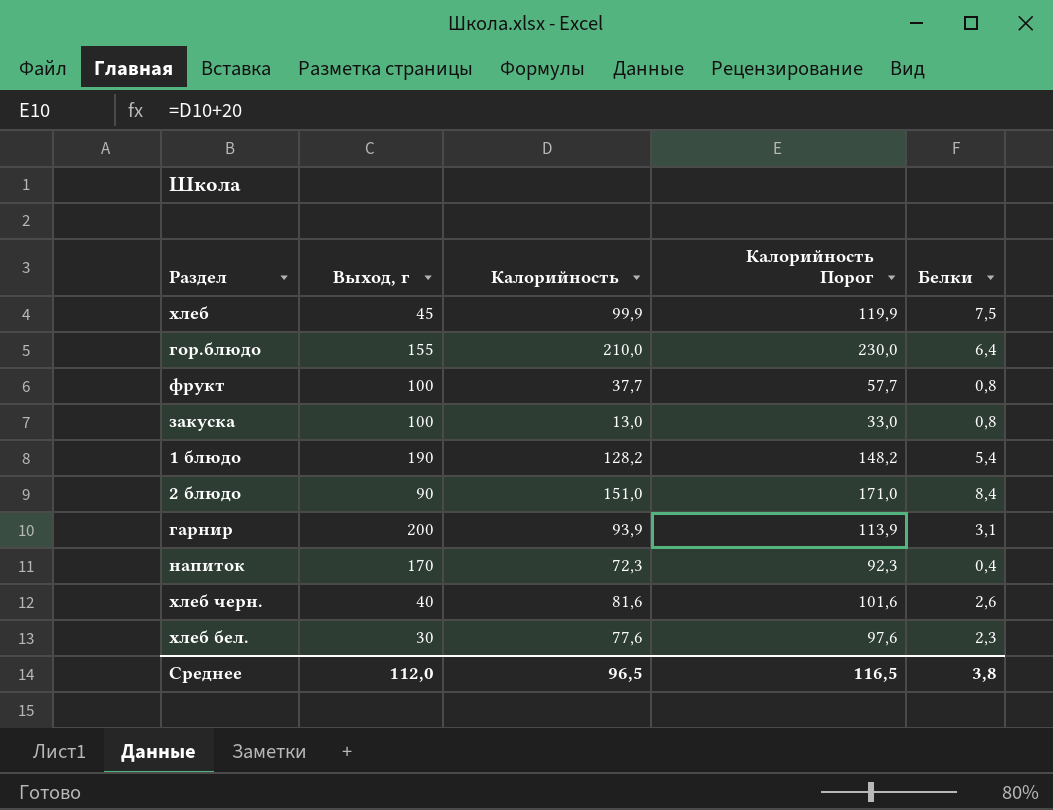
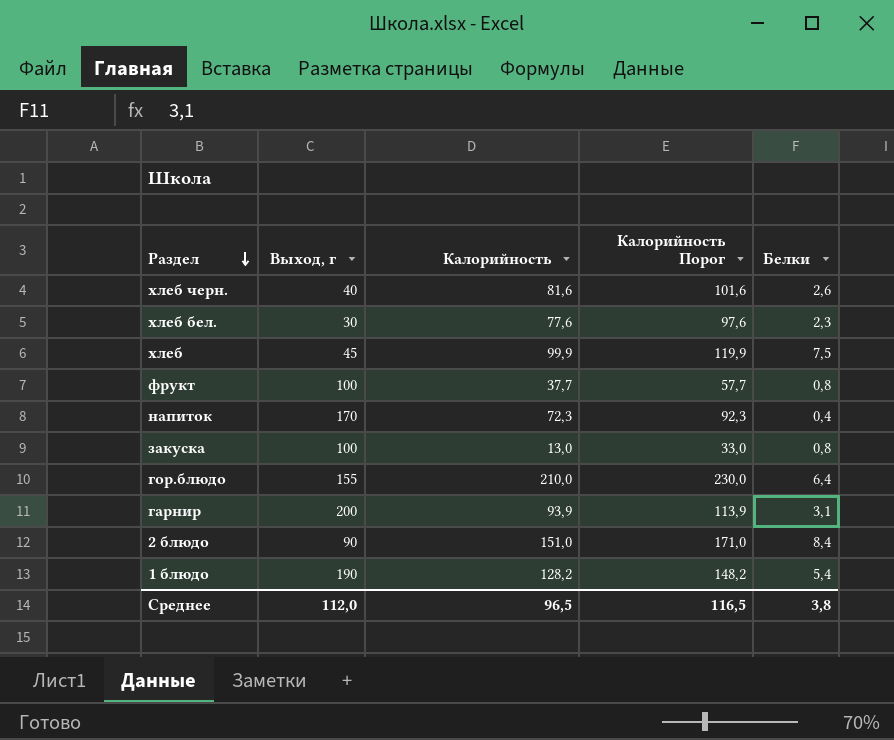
row order: none -> Раздел descending

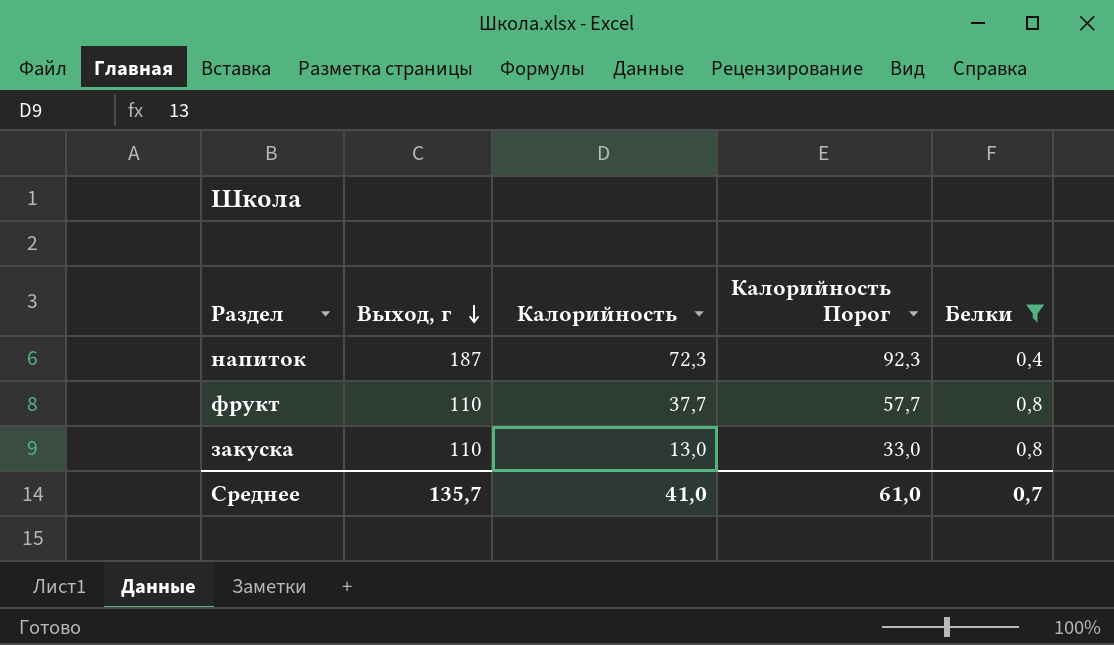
filter: none -> Белки <= 0,8
row order: Раздел descending -> Выход, г descending
напиток | Выход, г: 170 -> 187
фрукт | Выход, г: 100 -> 110
закуска | Выход, г: 100 -> 110
Среднее | Выход, г: 112,0 -> 135,7
Среднее | Калорийность: 96,5 -> 41,0
Среднее | Калорийность Порог: 116,5 -> 61,0
Среднее | Белки: 3,8 -> 0,7

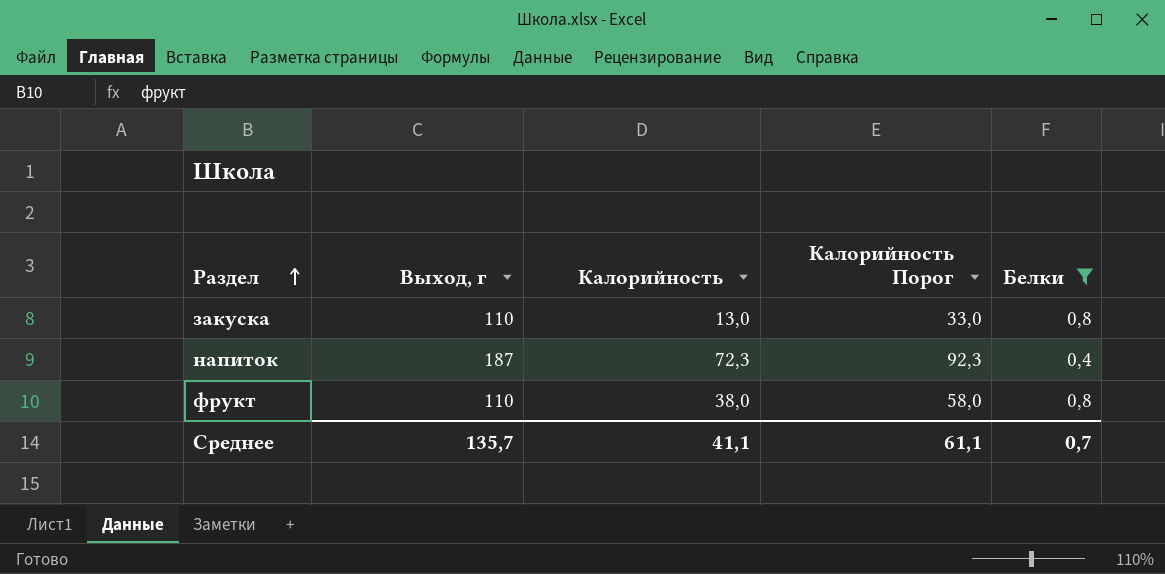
row order: Выход, г descending -> Раздел ascending
фрукт | Калорийность: 37,7 -> 38,0
фрукт | Калорийность Порог: 57,7 -> 58,0
Среднее | Калорийность: 41,0 -> 41,1
Среднее | Калорийность Порог: 61,0 -> 61,1

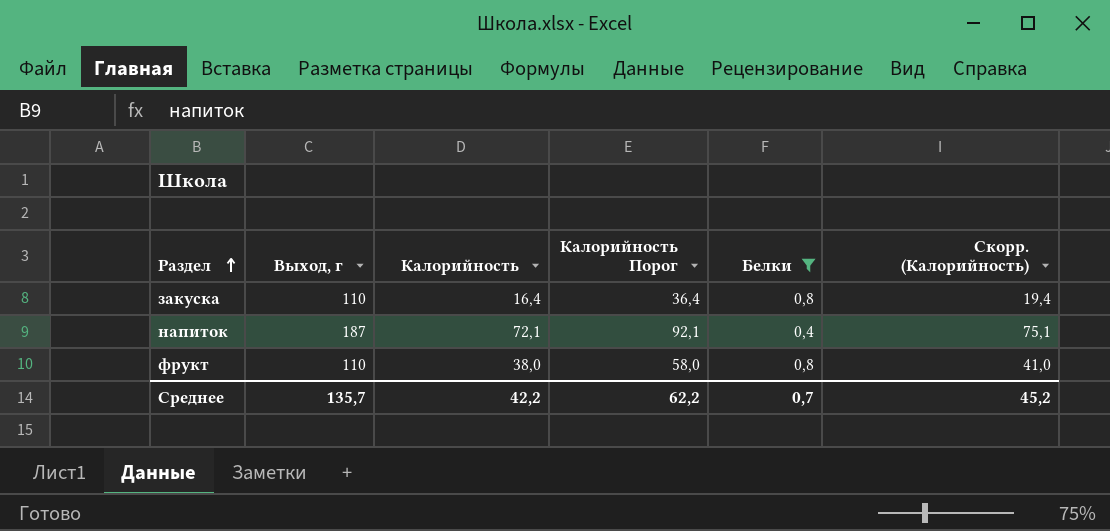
column Скорр. (Калорийность) | formula: none -> [Калорийность] + 3
закуска | Калорийность: 13,0 -> 16,4
закуска | Калорийность Порог: 33,0 -> 36,4
напиток | Калорийность: 72,3 -> 72,1
напиток | Калорийность Порог: 92,3 -> 92,1
Среднее | Калорийность: 41,1 -> 42,2
Среднее | Калорийность Порог: 61,1 -> 62,2

